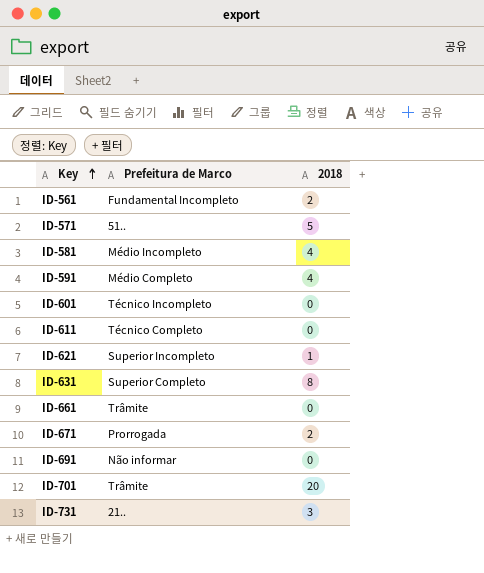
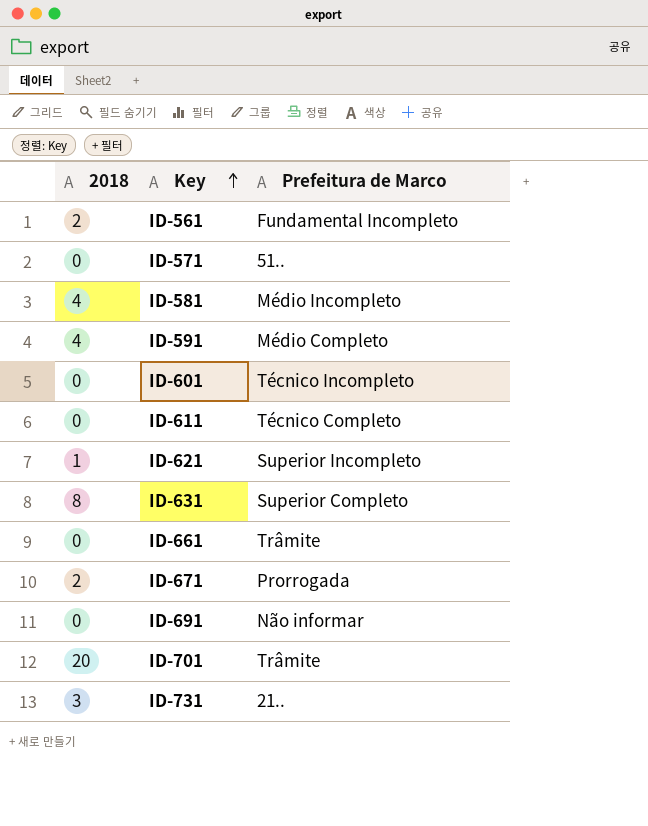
column 2018 | position: 3 -> 1
ID-571 | 2018: 5 -> 0

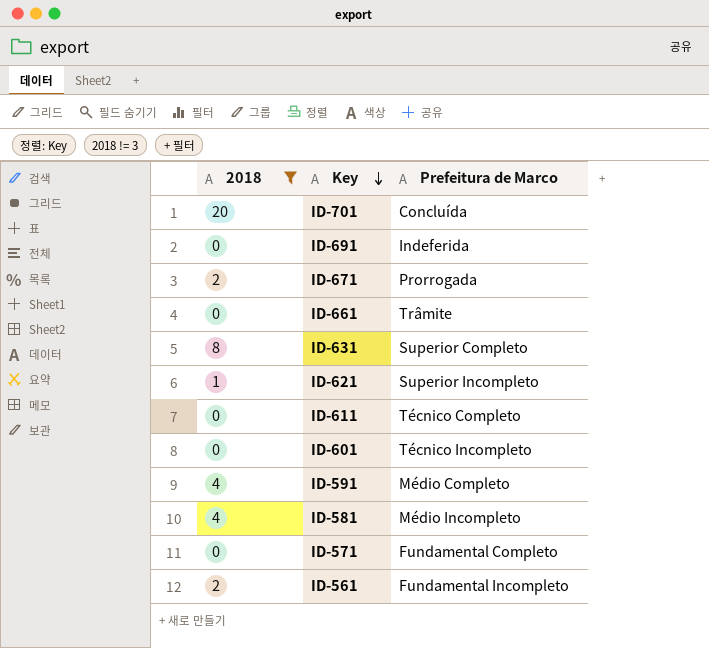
filter: none -> 2018 != 3
row order: Key ascending -> Key descending
ID-701 | Prefeitura de Marco: Trâmite -> Concluída
ID-691 | Prefeitura de Marco: Não informar -> Indeferida
ID-571 | Prefeitura de Marco: 51.. -> Fundamental Completo

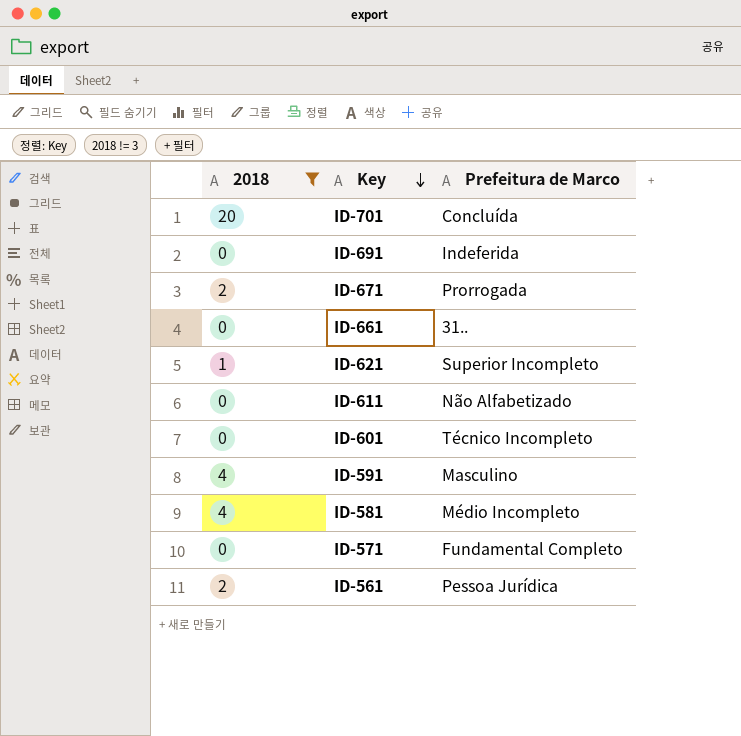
row ID-631: 8 | Superior Completo -> none
ID-661 | Prefeitura de Marco: Trâmite -> 31..
ID-611 | Prefeitura de Marco: Técnico Completo -> Não Alfabetizado
ID-591 | Prefeitura de Marco: Médio Completo -> Masculino
ID-561 | Prefeitura de Marco: Fundamental Incompleto -> Pessoa Jurídica

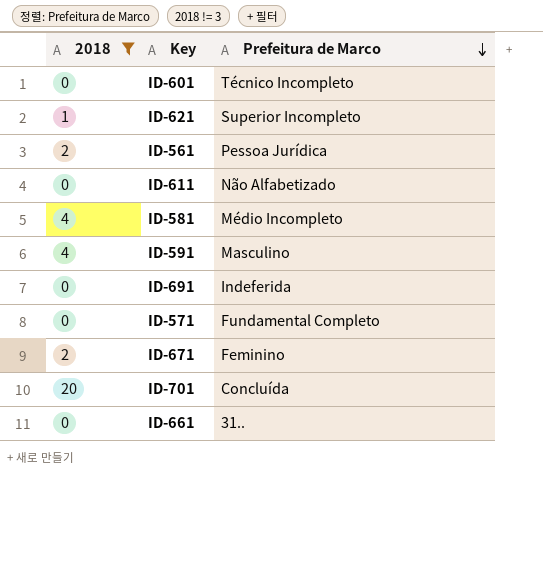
row order: Key descending -> Prefeitura de Marco descending
ID-671 | Prefeitura de Marco: Prorrogada -> Feminino

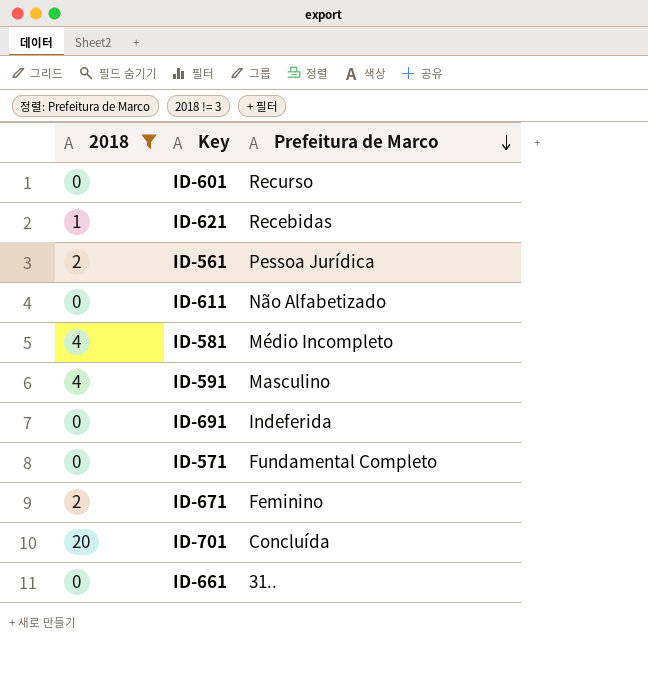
ID-601 | Prefeitura de Marco: Técnico Incompleto -> Recurso
ID-621 | Prefeitura de Marco: Superior Incompleto -> Recebidas

